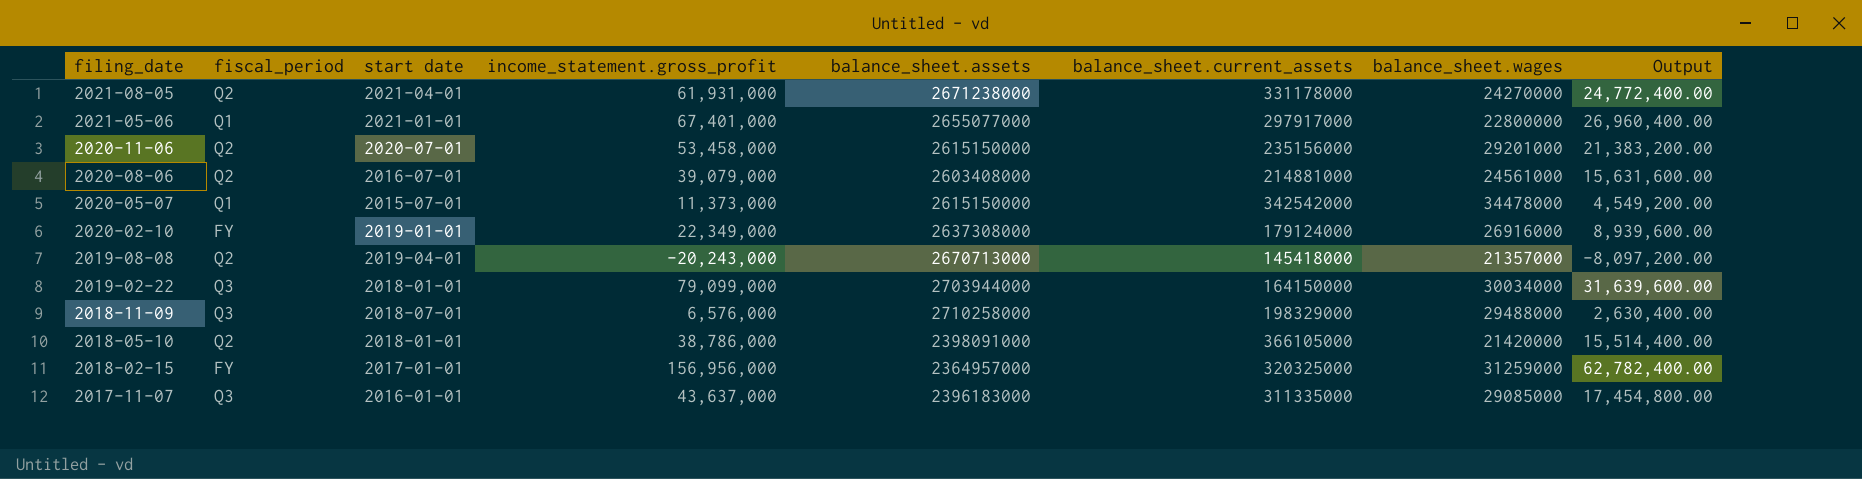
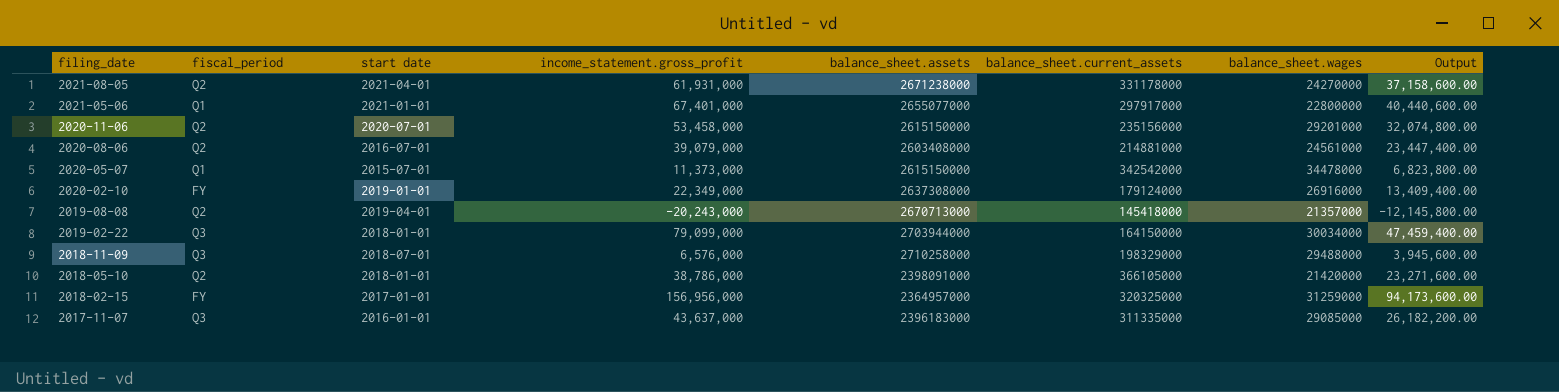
column Output | formula: [income_statement.gross_profit] * 0.4 -> [income_statement.gross_profit] * 0.6

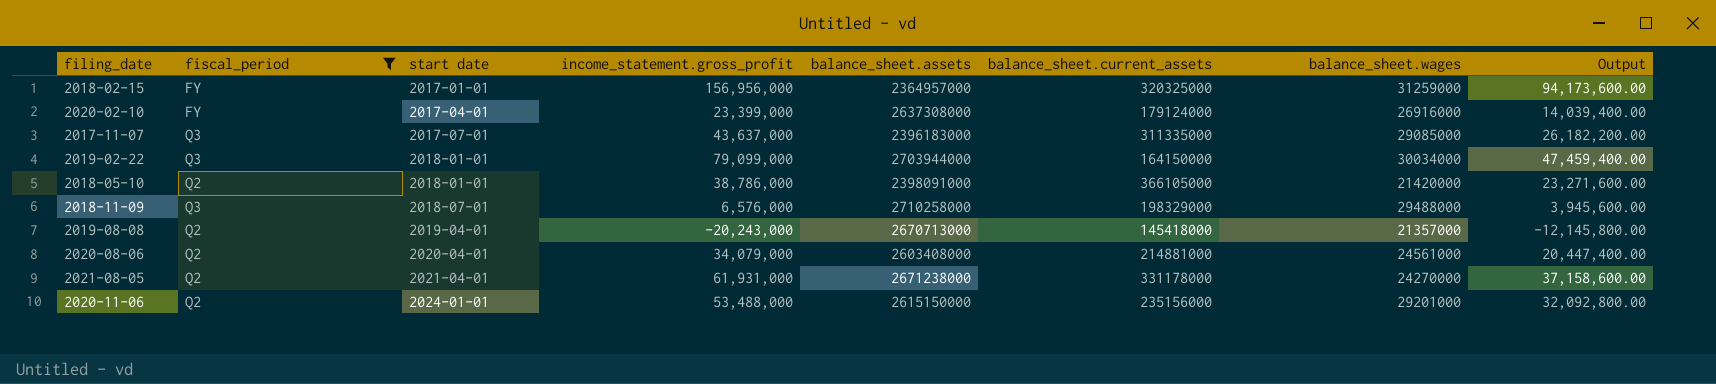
filter: none -> fiscal_period != Q1
row order: filing_date descending -> start date ascending
2020-02-10 | start date: 2019-01-01 -> 2017-04-01
2020-02-10 | income_statement.gross_profit: 22,349,000 -> 23,399,000
2020-02-10 | Output: 13,409,400.00 -> 14,039,400.00
2017-11-07 | start date: 2016-01-01 -> 2017-07-01
2020-08-06 | start date: 2016-07-01 -> 2020-04-01
2020-08-06 | income_statement.gross_profit: 39,079,000 -> 34,079,000
2020-08-06 | Output: 23,447,400.00 -> 20,447,400.00
2020-11-06 | start date: 2020-07-01 -> 2024-01-01
2020-11-06 | income_statement.gross_profit: 53,458,000 -> 53,488,000
2020-11-06 | Output: 32,074,800.00 -> 32,092,800.00

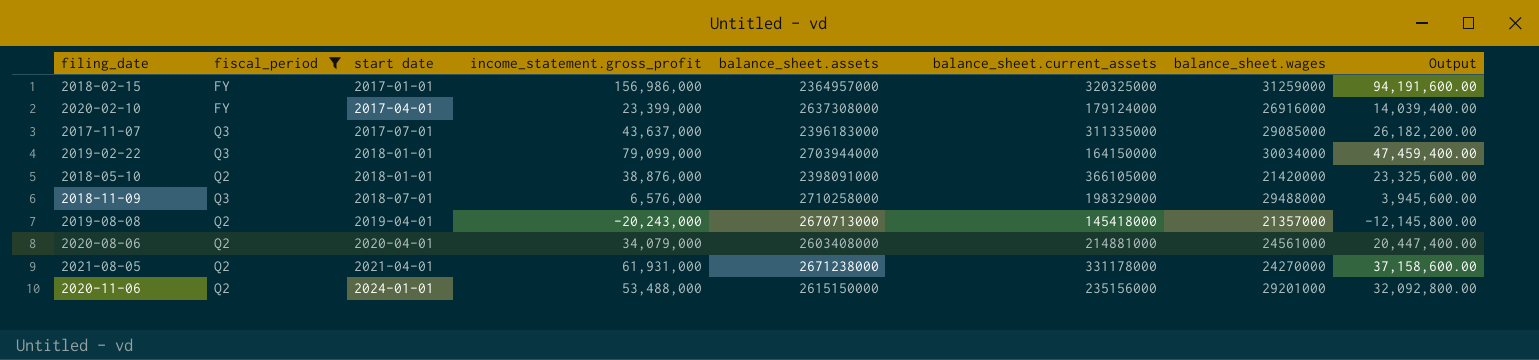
2018-02-15 | income_statement.gross_profit: 156,956,000 -> 156,986,000
2018-02-15 | Output: 94,173,600.00 -> 94,191,600.00
2018-05-10 | income_statement.gross_profit: 38,786,000 -> 38,876,000
2018-05-10 | Output: 23,271,600.00 -> 23,325,600.00

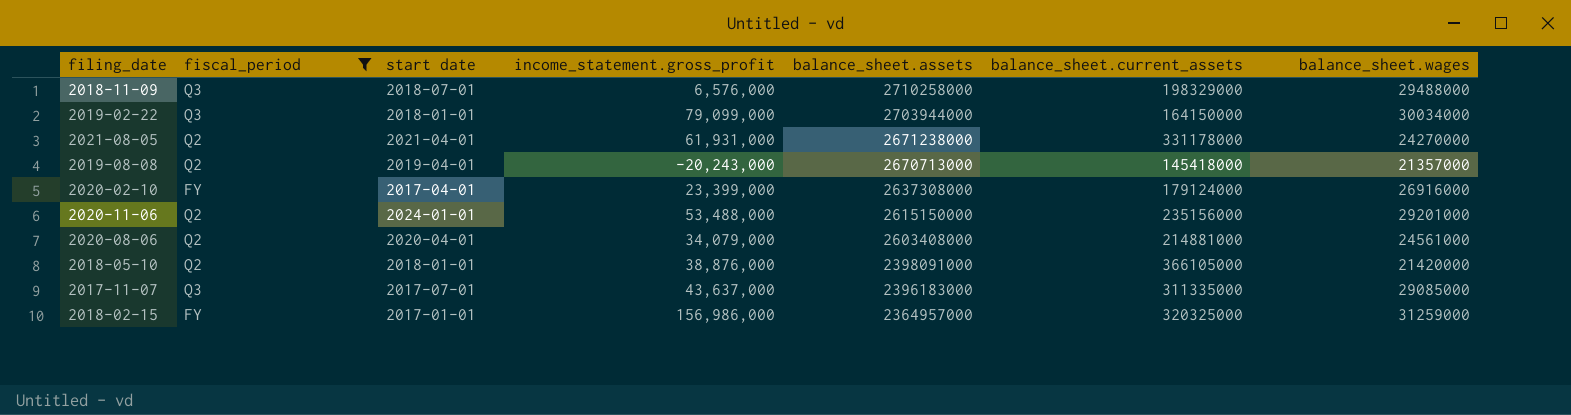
row order: start date ascending -> balance_sheet.assets descending
column Output | formula: [income_statement.gross_profit] * 0.6 -> none

